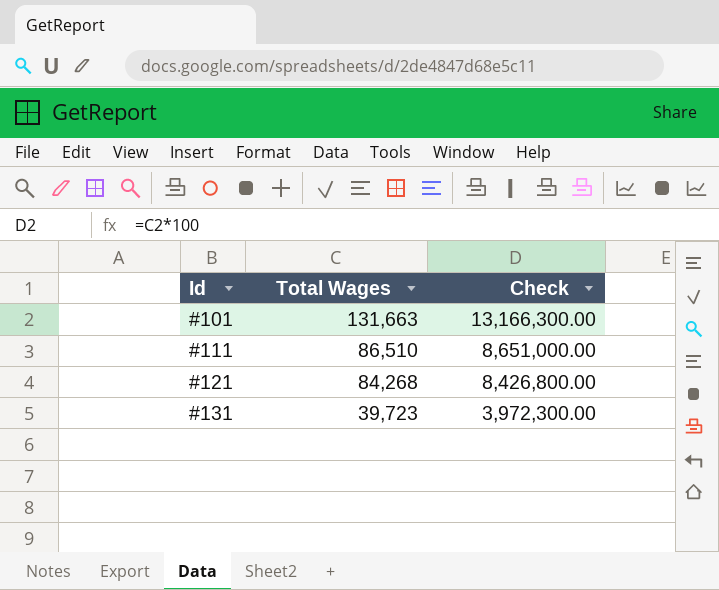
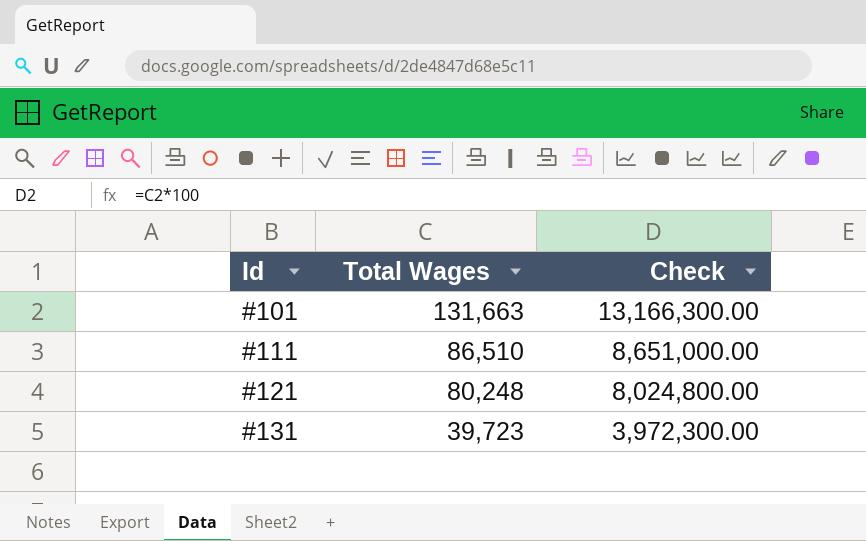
#121 | Total Wages: 84,268 -> 80,248
#121 | Check: 8,426,800.00 -> 8,024,800.00

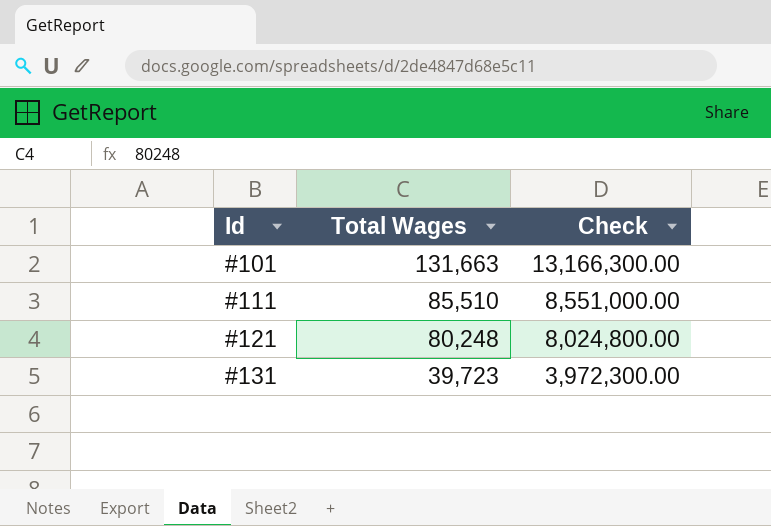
#111 | Total Wages: 86,510 -> 85,510
#111 | Check: 8,651,000.00 -> 8,551,000.00

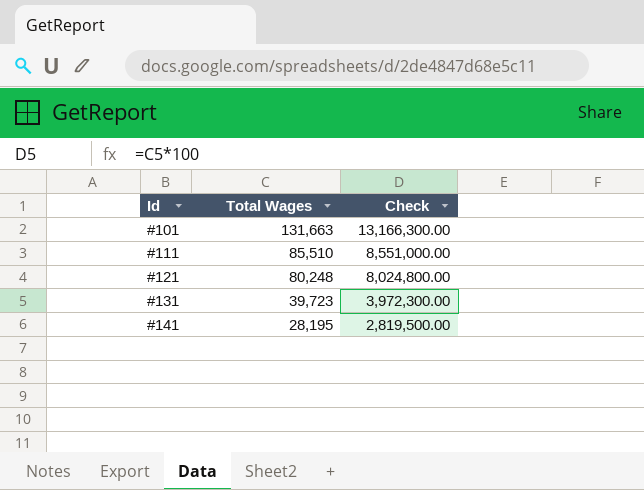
row #141: none -> 28,195 | 2,819,500.00

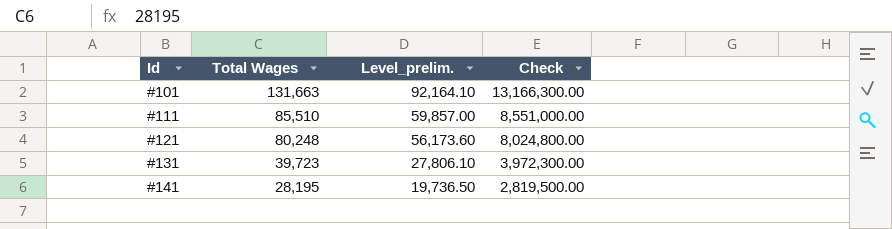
column Level_prelim. | formula: none -> [Total Wages] * 0.7

